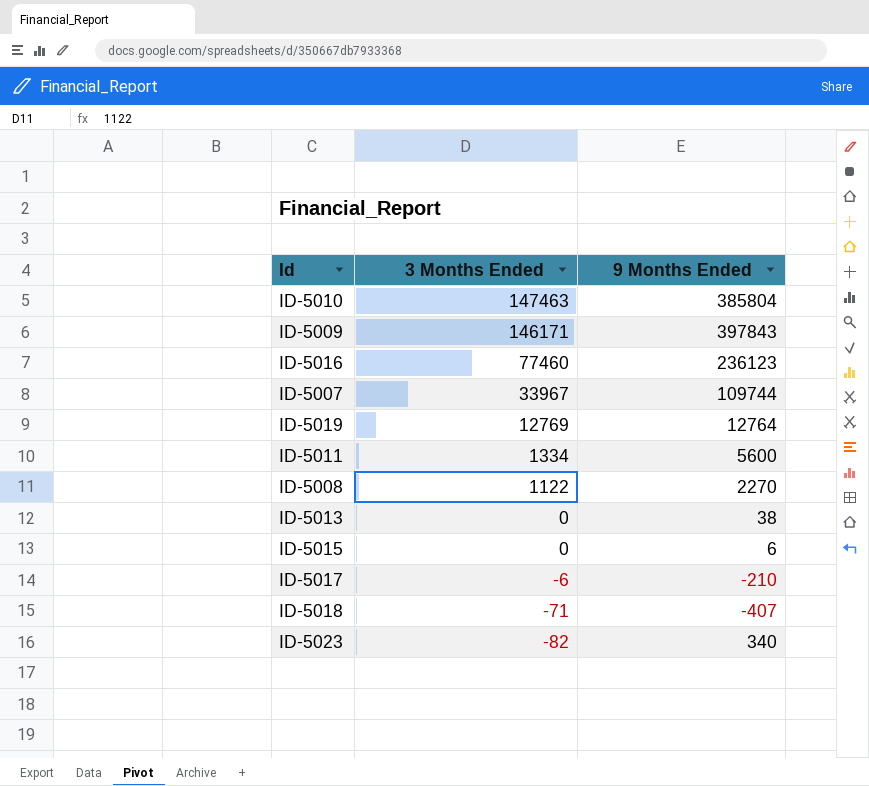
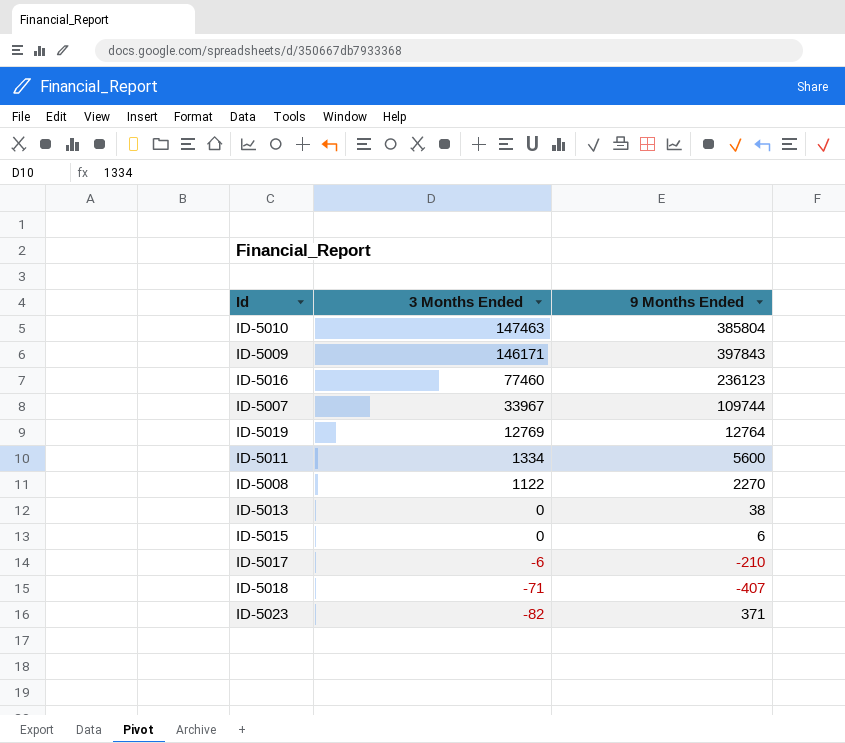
ID-5023 | 9 Months Ended: 340 -> 371

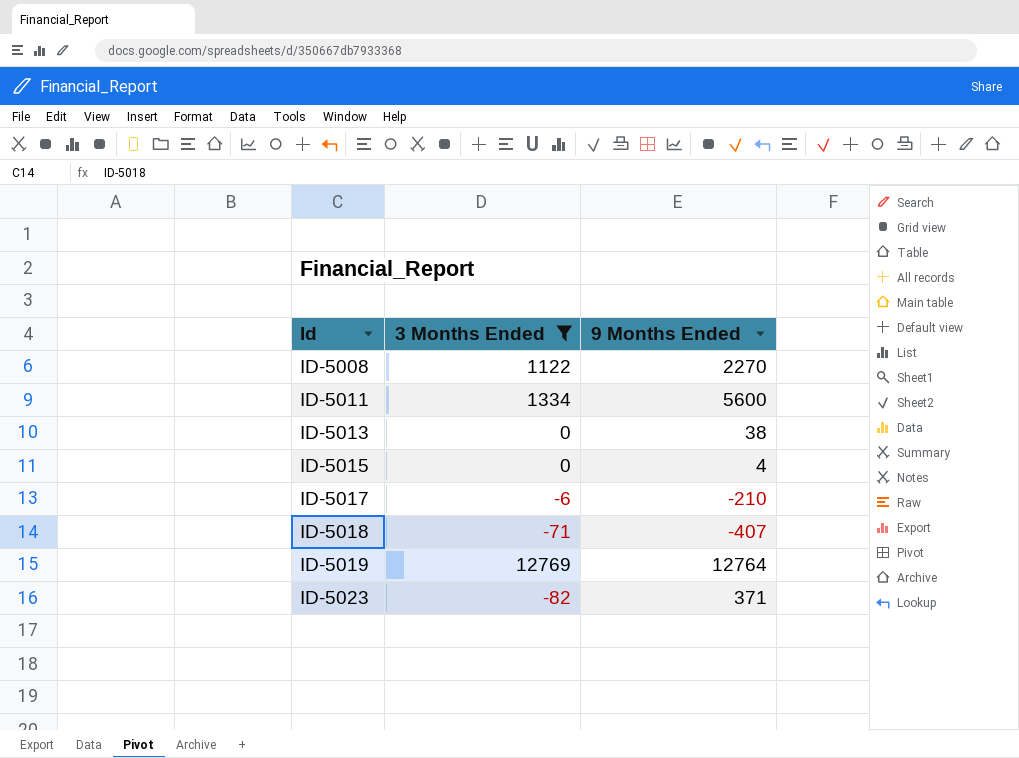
filter: none -> 3 Months Ended <= 12769
row order: 3 Months Ended descending -> Id ascending
ID-5015 | 9 Months Ended: 6 -> 4

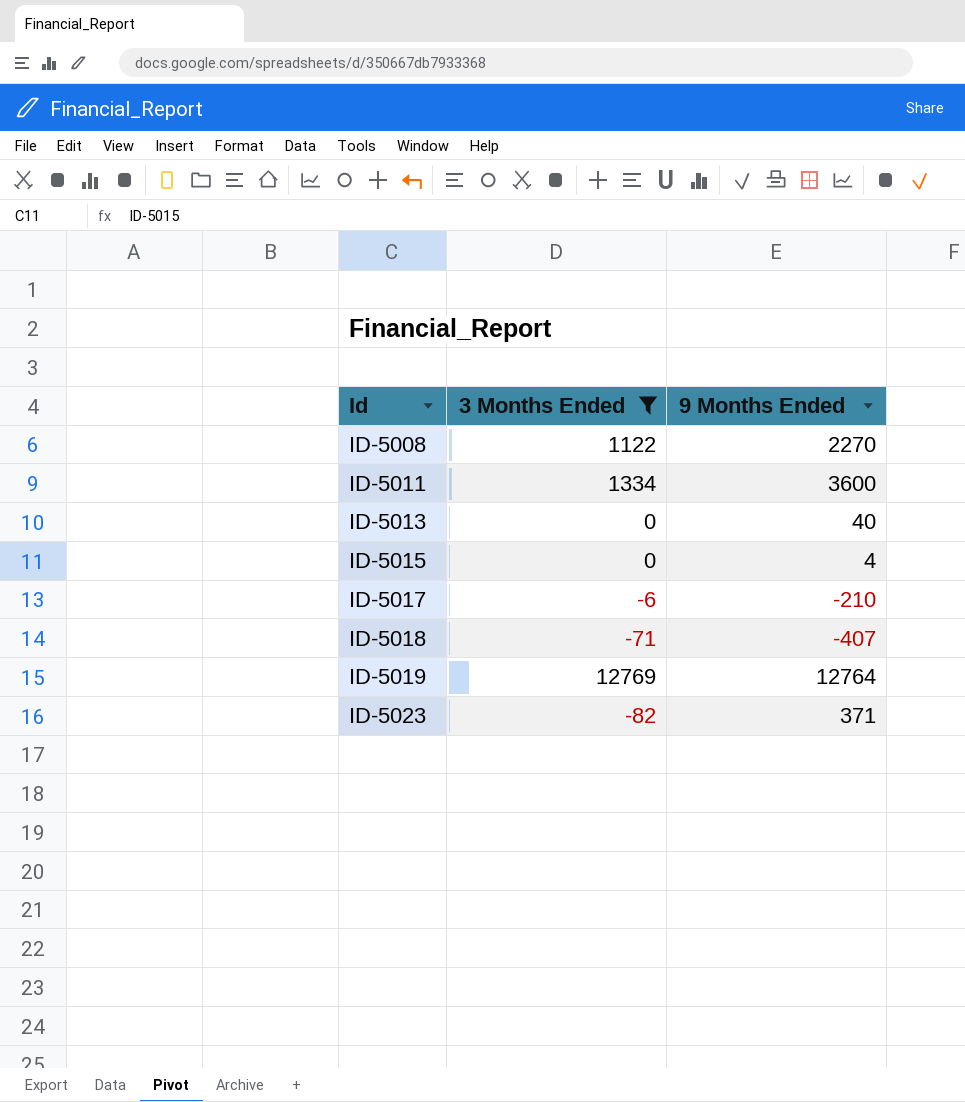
ID-5011 | 9 Months Ended: 5600 -> 3600
ID-5013 | 9 Months Ended: 38 -> 40

